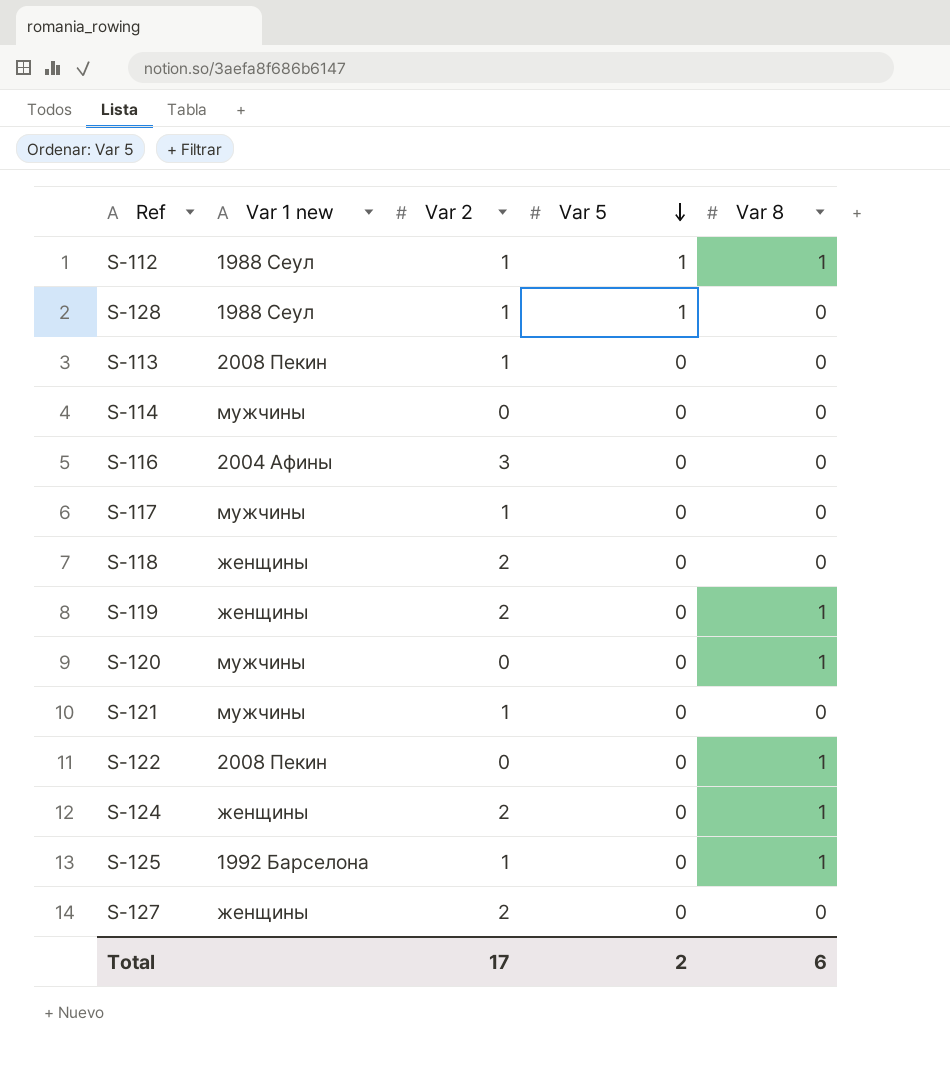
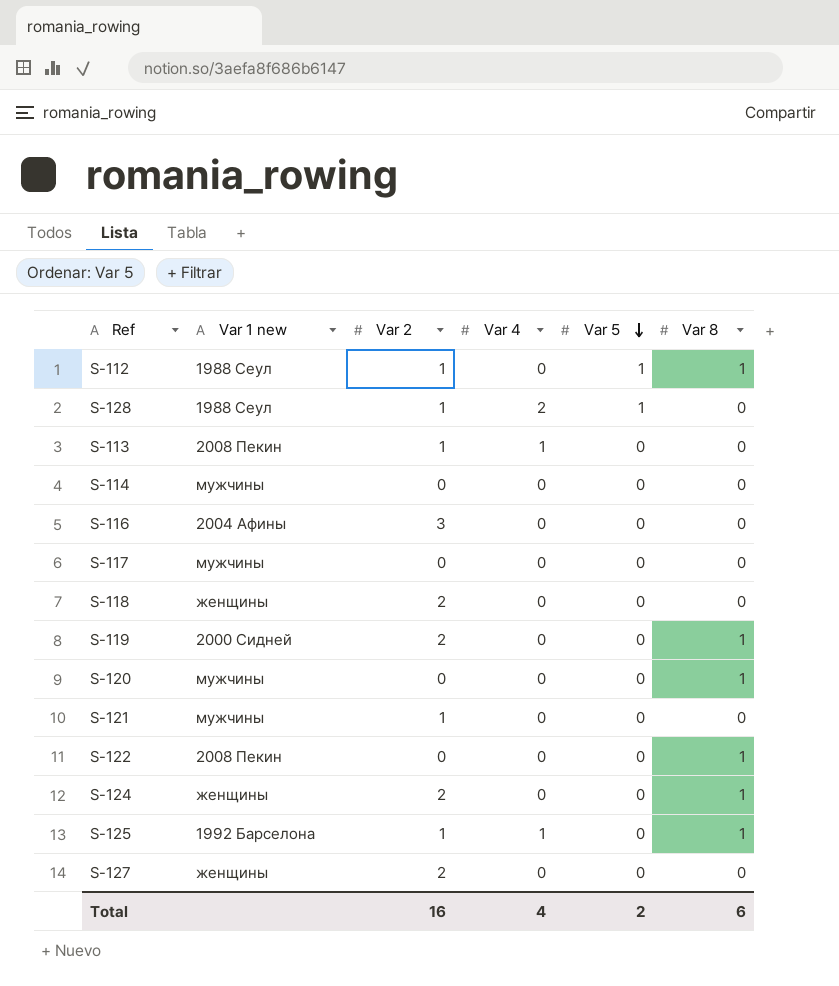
column Var 4 | position: none -> 4
S-117 | Var 2: 1 -> 0
S-119 | Var 1 new: женщины -> 2000 Сидней
Total | Var 2: 17 -> 16

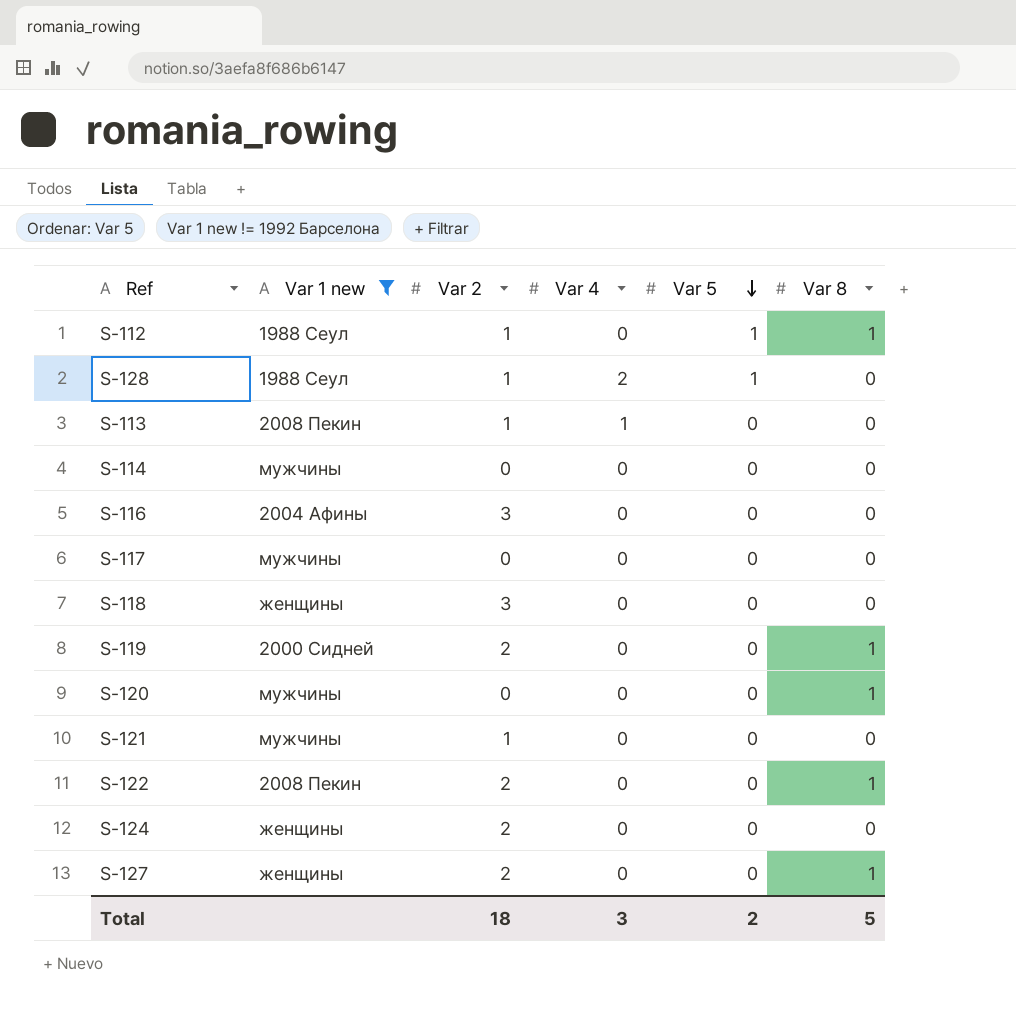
filter: none -> Var 1 new != 1992 Барселона
S-118 | Var 2: 2 -> 3
S-122 | Var 2: 0 -> 2
S-124 | Var 8: 1 -> 0
S-127 | Var 8: 0 -> 1
Total | Var 2: 16 -> 18
Total | Var 4: 4 -> 3
Total | Var 8: 6 -> 5

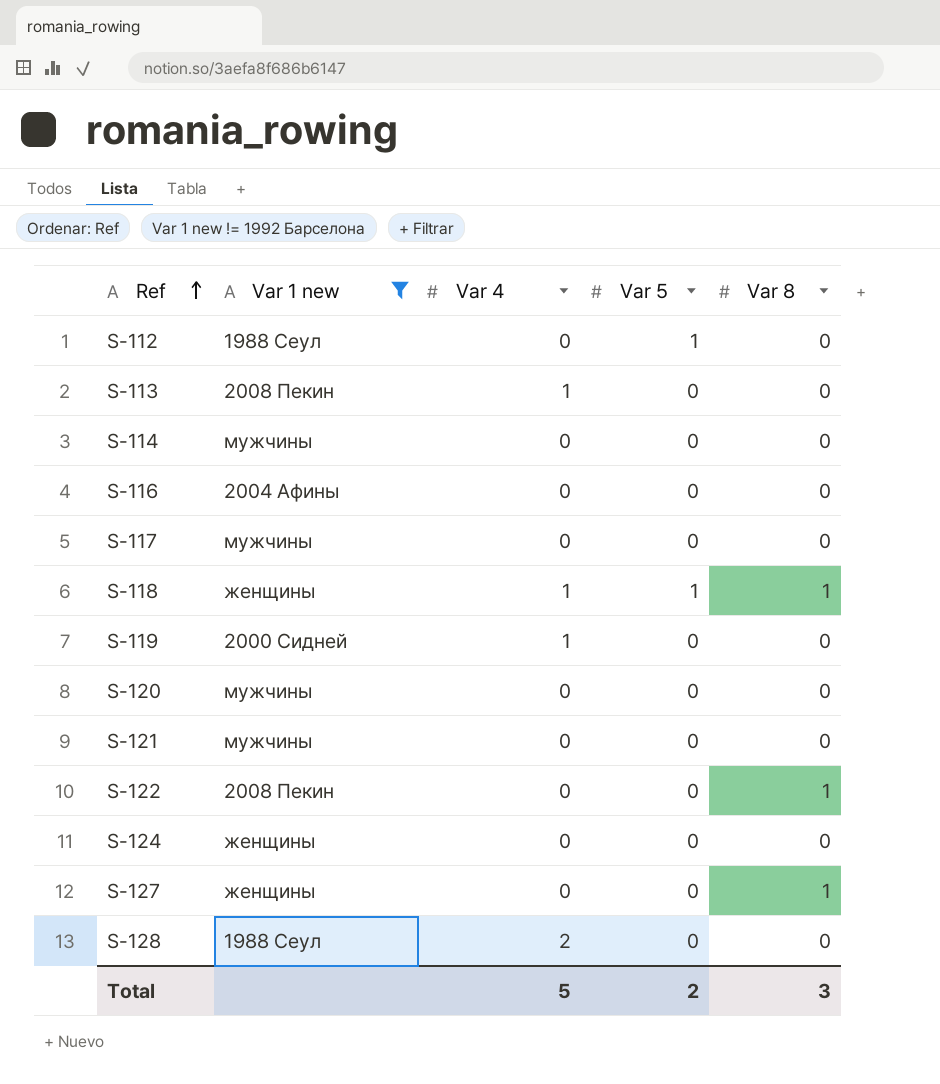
row order: Var 5 descending -> Ref ascending
column Var 2 | position: 3 -> none
S-112 | Var 8: 1 -> 0
S-118 | Var 4: 0 -> 1
S-118 | Var 5: 0 -> 1
S-118 | Var 8: 0 -> 1
S-119 | Var 4: 0 -> 1
S-119 | Var 8: 1 -> 0
S-120 | Var 8: 1 -> 0
S-128 | Var 5: 1 -> 0
Total | Var 4: 3 -> 5
Total | Var 8: 5 -> 3

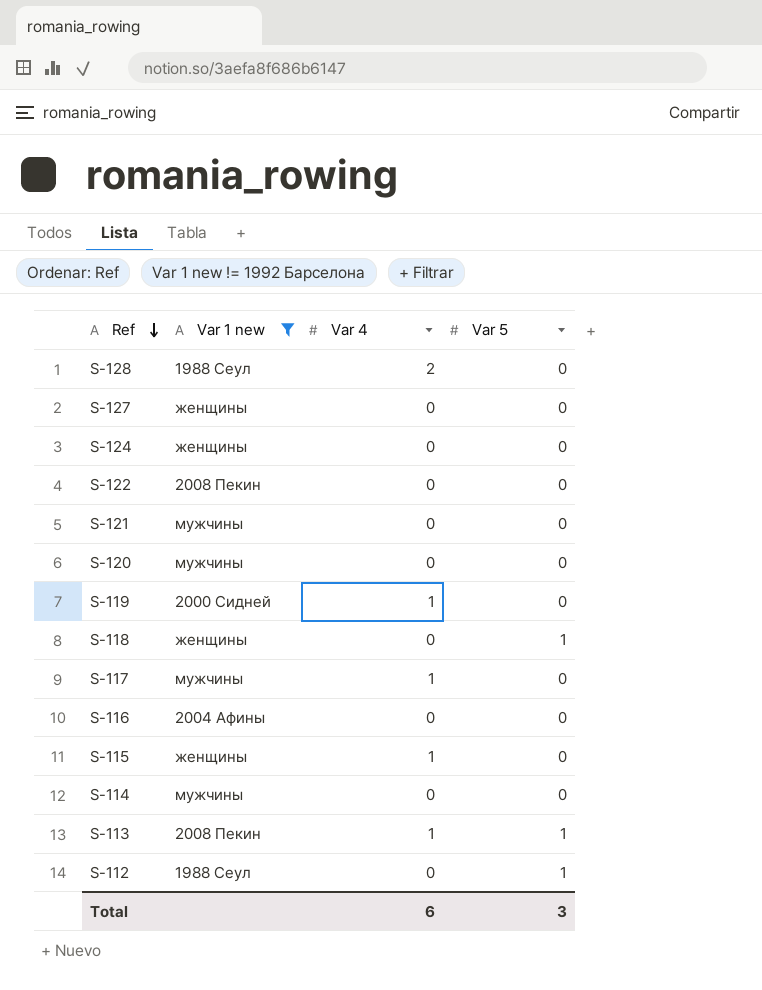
row order: Ref ascending -> Ref descending
column Var 8 | position: 5 -> none
S-118 | Var 4: 1 -> 0
S-117 | Var 4: 0 -> 1
row S-115: none -> женщины | 1 | 0
S-113 | Var 5: 0 -> 1
Total | Var 4: 5 -> 6
Total | Var 5: 2 -> 3

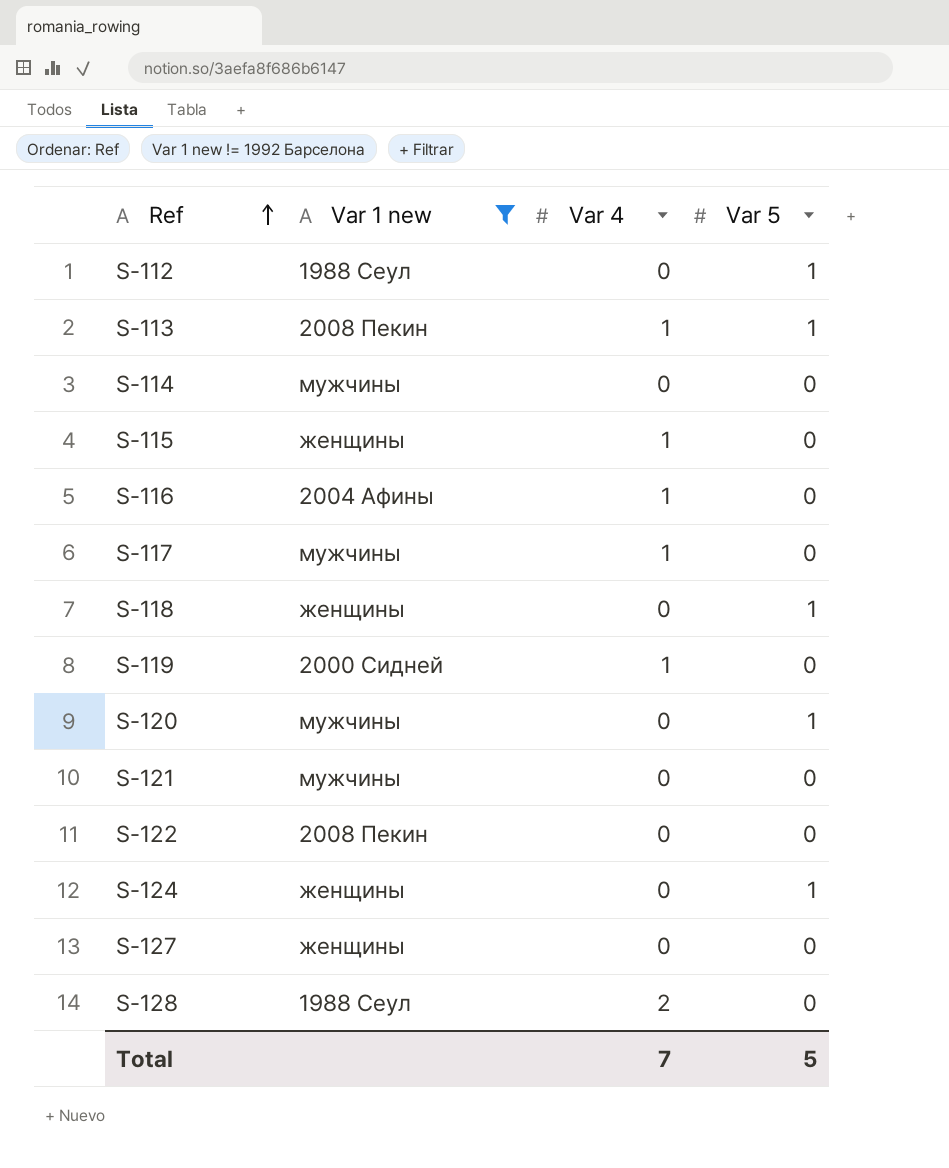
row order: Ref descending -> Ref ascending
S-116 | Var 4: 0 -> 1
S-120 | Var 5: 0 -> 1
S-124 | Var 5: 0 -> 1
Total | Var 4: 6 -> 7
Total | Var 5: 3 -> 5

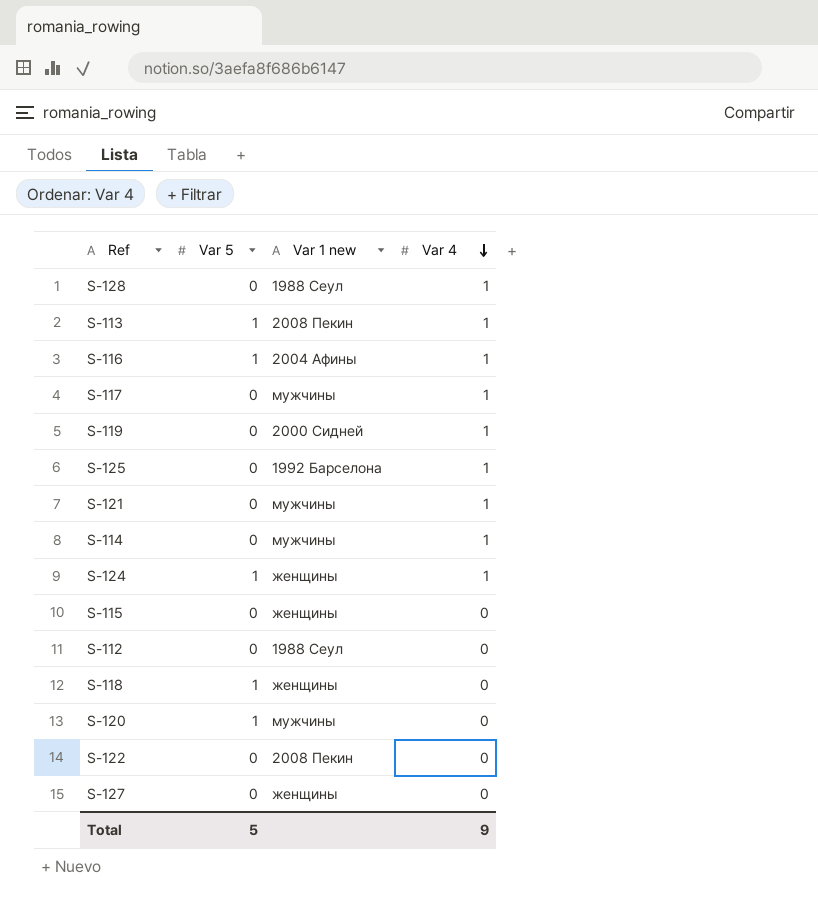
filter: Var 1 new != 1992 Барселона -> none
row order: Ref ascending -> Var 4 descending
column Var 5 | position: 4 -> 2
S-128 | Var 4: 2 -> 1
S-116 | Var 5: 0 -> 1
S-121 | Var 4: 0 -> 1
S-114 | Var 4: 0 -> 1
S-124 | Var 4: 0 -> 1
S-115 | Var 4: 1 -> 0
S-112 | Var 5: 1 -> 0
Total | Var 4: 7 -> 9

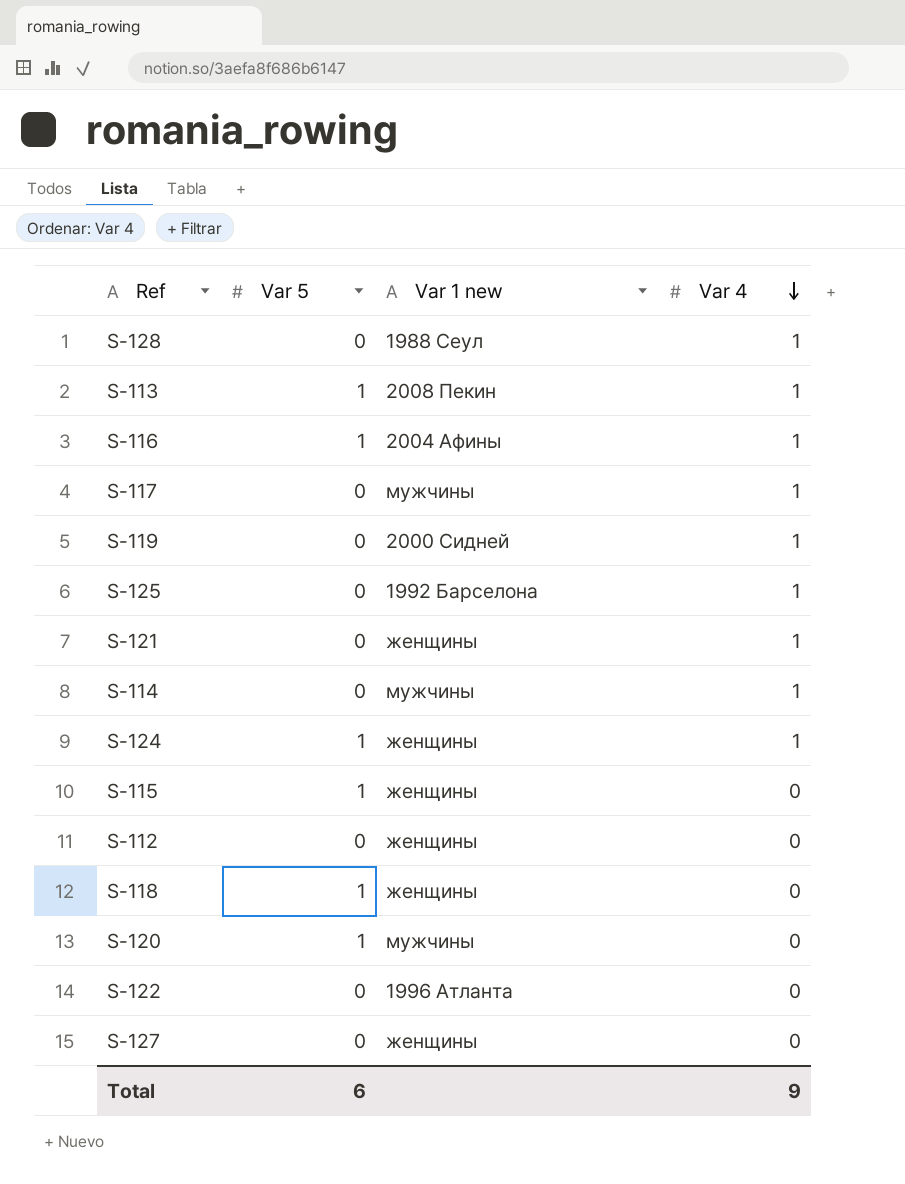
S-121 | Var 1 new: мужчины -> женщины
S-115 | Var 5: 0 -> 1
S-112 | Var 1 new: 1988 Сеул -> женщины
S-122 | Var 1 new: 2008 Пекин -> 1996 Атланта
Total | Var 5: 5 -> 6

